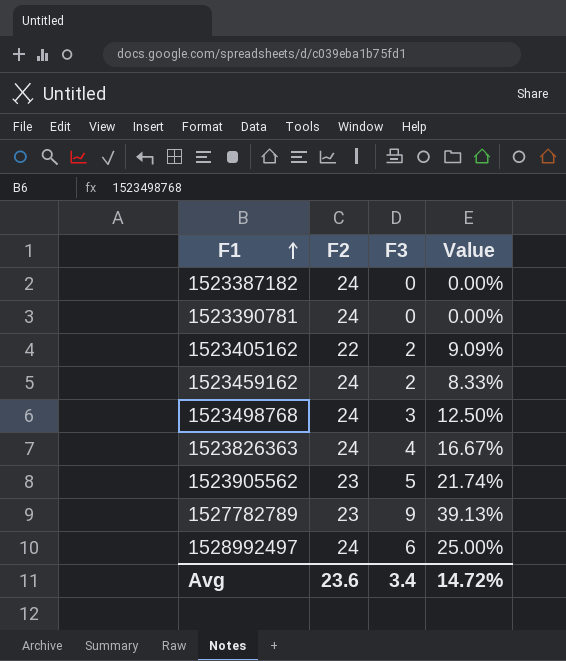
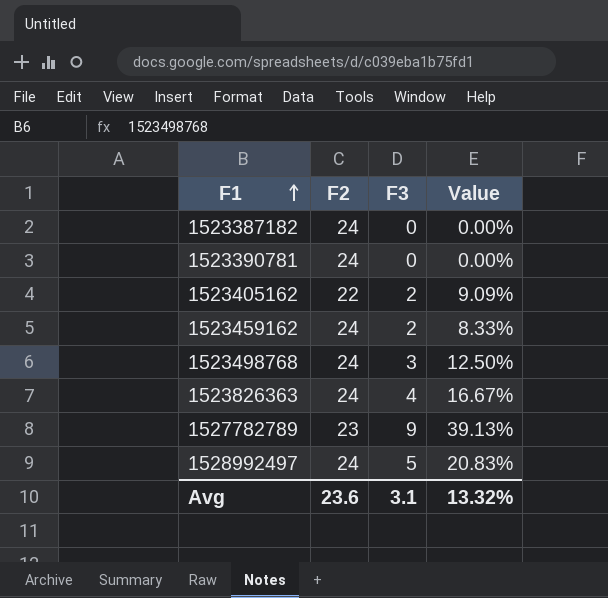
row 1523905562: 23 | 5 | 21.74% -> none
1528992497 | F3: 6 -> 5
1528992497 | Value: 25.00% -> 20.83%
Avg | F3: 3.4 -> 3.1
Avg | Value: 14.72% -> 13.32%

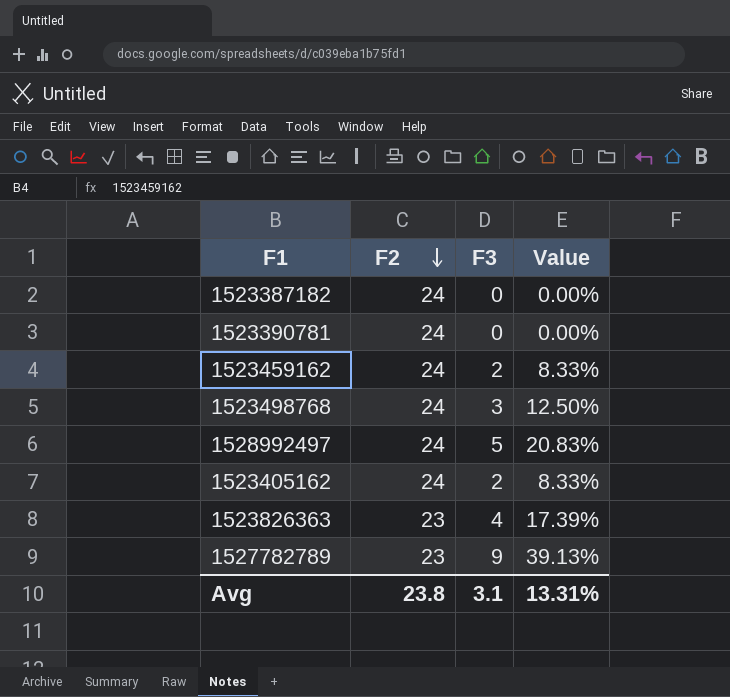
row order: F1 ascending -> F2 descending
1523405162 | F2: 22 -> 24
1523405162 | Value: 9.09% -> 8.33%
1523826363 | F2: 24 -> 23
1523826363 | Value: 16.67% -> 17.39%
Avg | F2: 23.6 -> 23.8
Avg | Value: 13.32% -> 13.31%

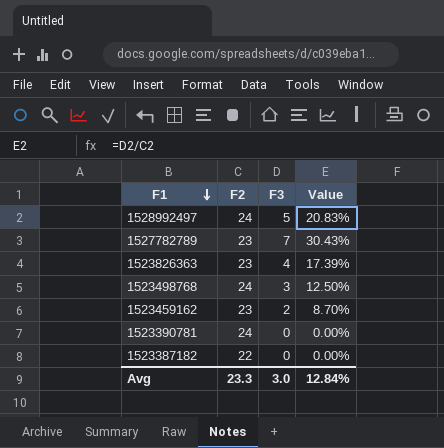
row order: F2 descending -> F1 descending
row 1523405162: 24 | 2 | 8.33% -> none
1527782789 | F3: 9 -> 7
1527782789 | Value: 39.13% -> 30.43%
1523459162 | F2: 24 -> 23
1523459162 | Value: 8.33% -> 8.70%
1523387182 | F2: 24 -> 22
Avg | F2: 23.8 -> 23.3
Avg | F3: 3.1 -> 3.0
Avg | Value: 13.31% -> 12.84%

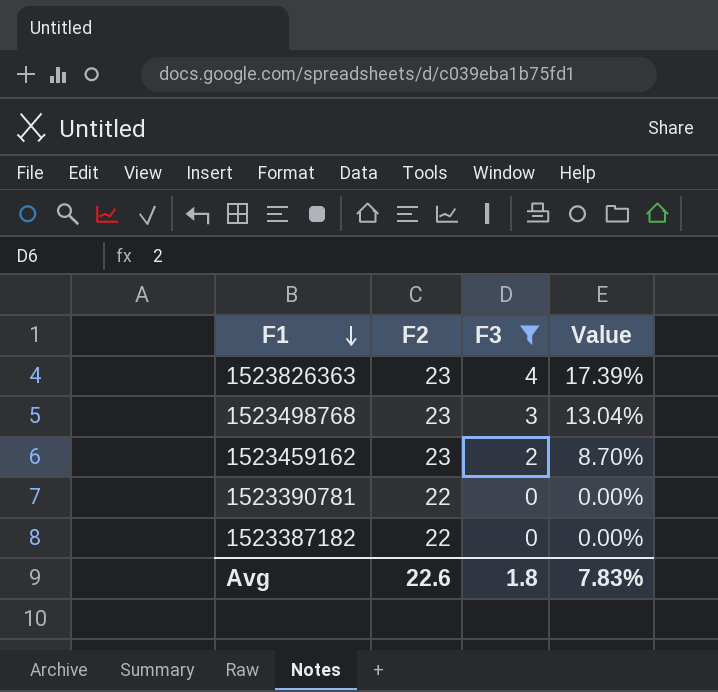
filter: none -> F3 <= 4
1523498768 | F2: 24 -> 23
1523498768 | Value: 12.50% -> 13.04%
1523390781 | F2: 24 -> 22
Avg | F2: 23.3 -> 22.6
Avg | F3: 3.0 -> 1.8
Avg | Value: 12.84% -> 7.83%

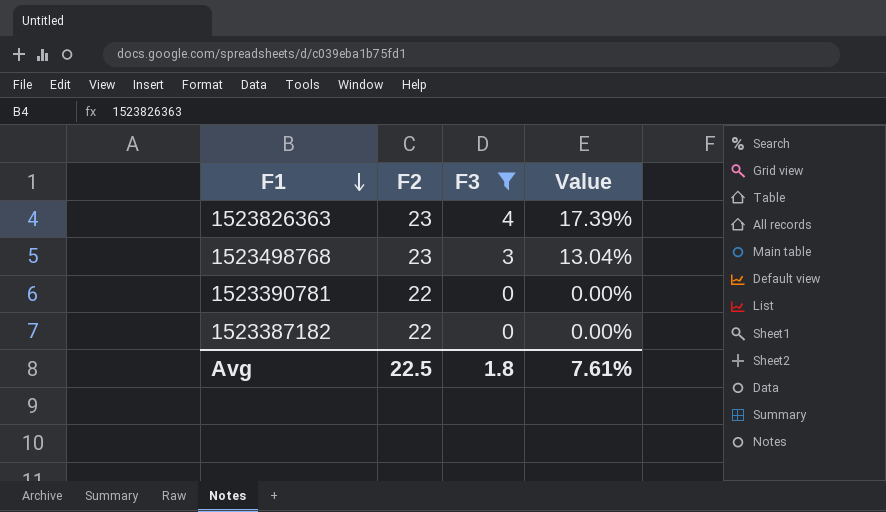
row 1523459162: 23 | 2 | 8.70% -> none
Avg | F2: 22.6 -> 22.5
Avg | Value: 7.83% -> 7.61%

